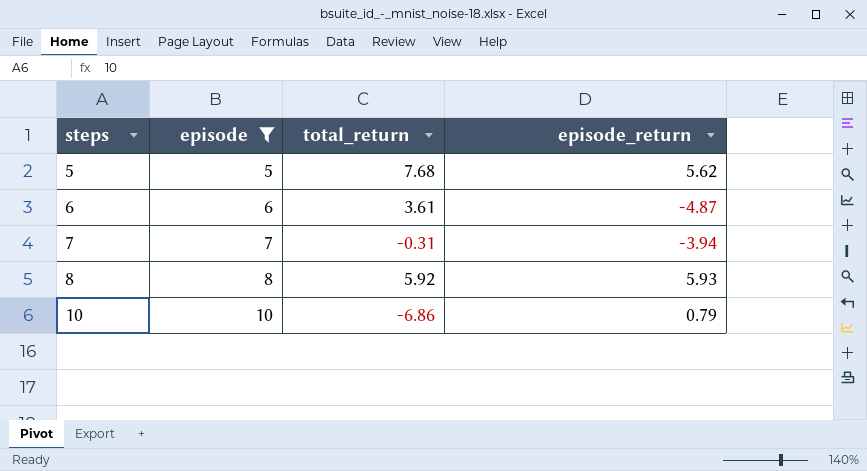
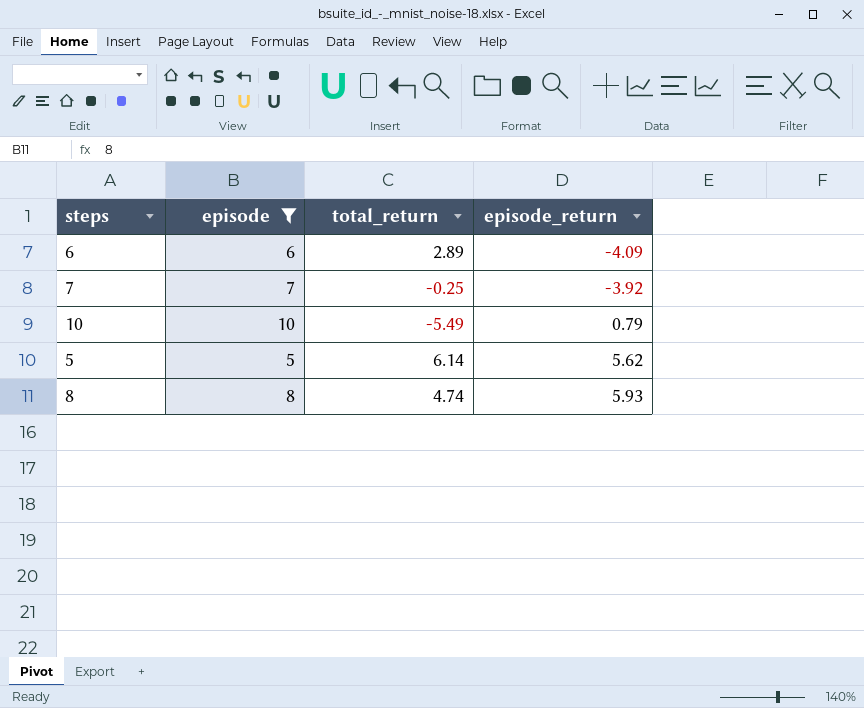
row order: steps ascending -> episode_return ascending
6 | total_return: 3.61 -> 2.89
6 | episode_return: -4.87 -> -4.09
7 | total_return: -0.31 -> -0.25
7 | episode_return: -3.94 -> -3.92
10 | total_return: -6.86 -> -5.49
5 | total_return: 7.68 -> 6.14
8 | total_return: 5.92 -> 4.74

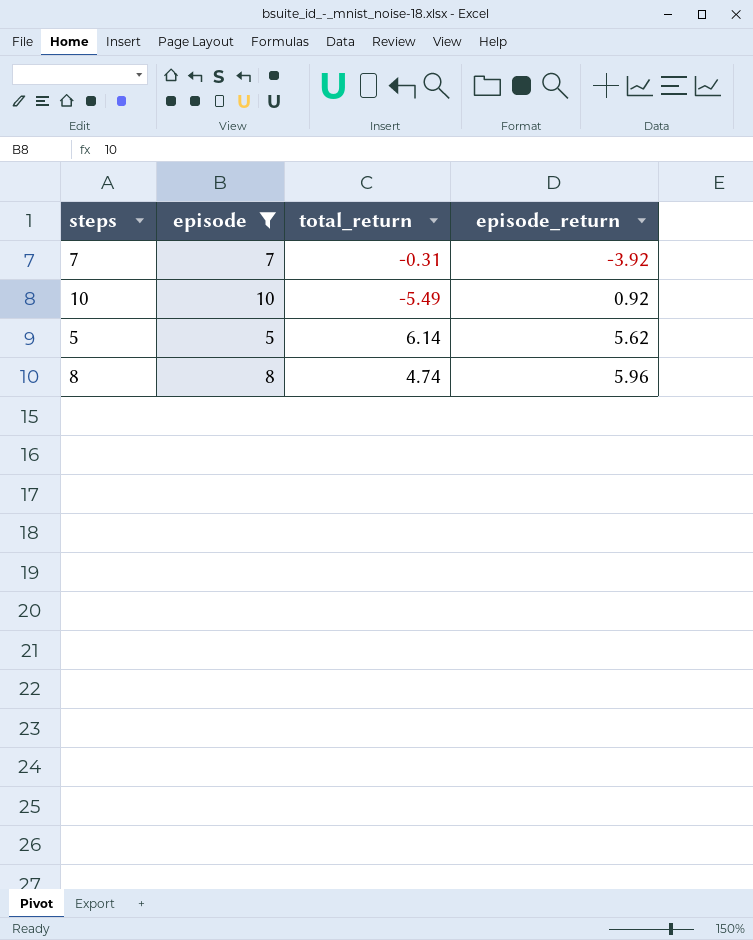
row 6: 6 | 2.89 | -4.09 -> none
7 | total_return: -0.25 -> -0.31
10 | episode_return: 0.79 -> 0.92
8 | episode_return: 5.93 -> 5.96

